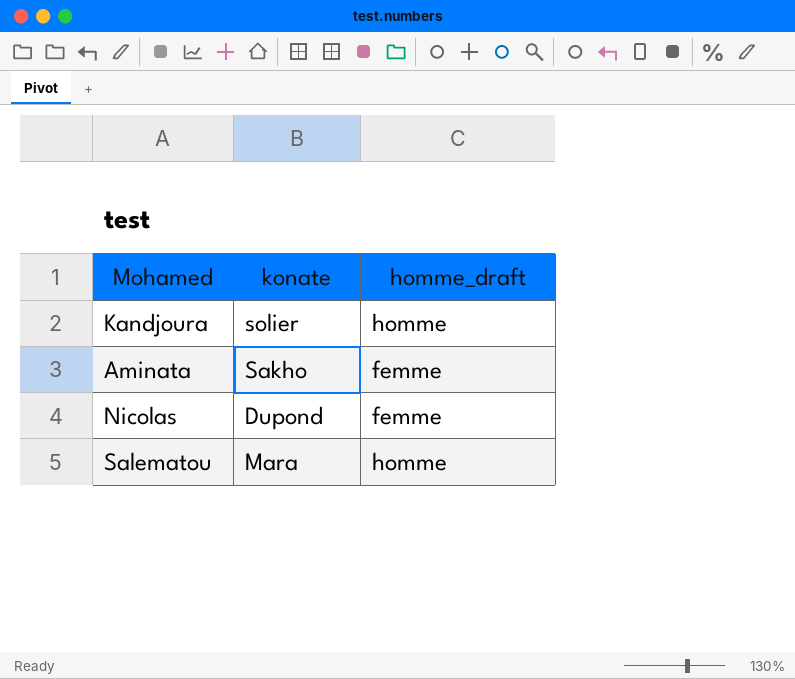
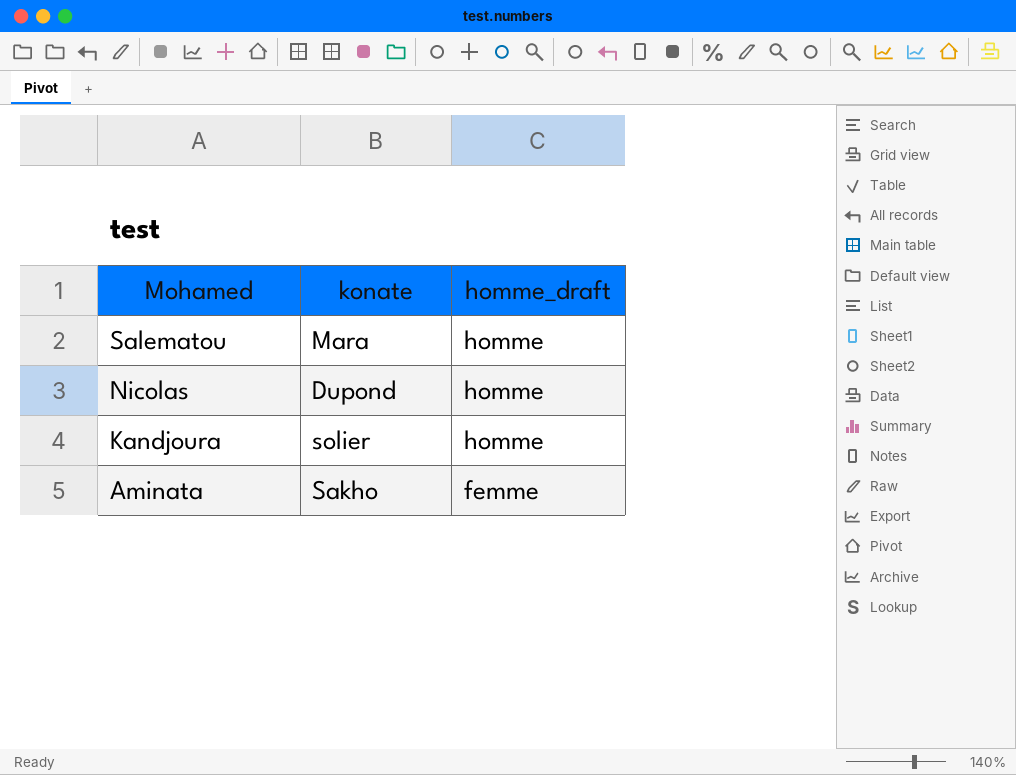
row order: none -> Mohamed descending
Nicolas | homme_draft: femme -> homme

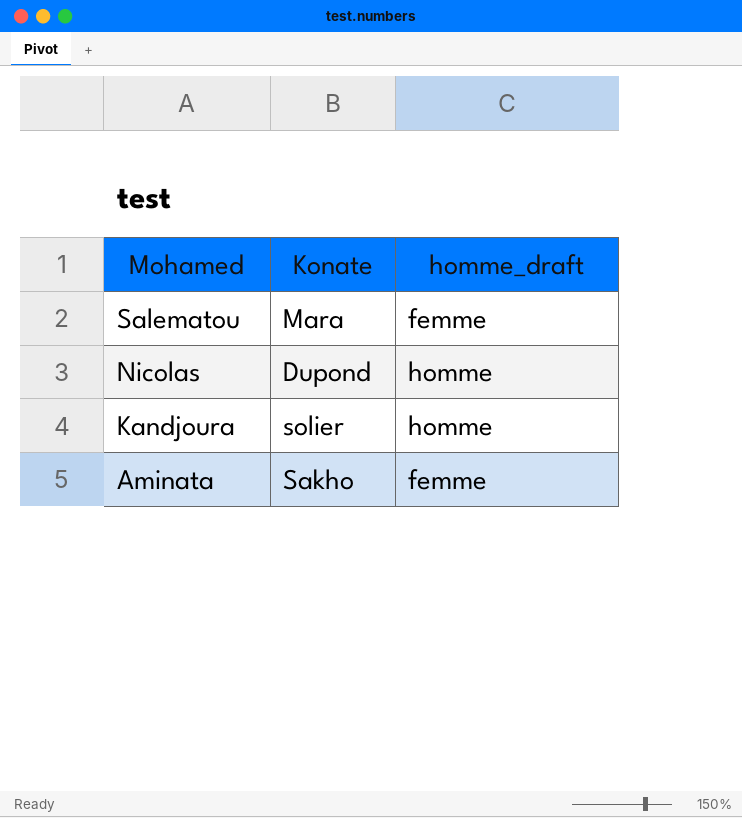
column name: konate -> Konate
Salematou | homme_draft: homme -> femme

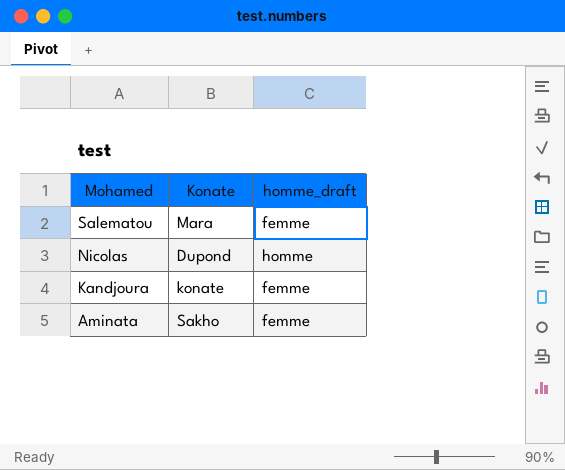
Kandjoura | Konate: solier -> konate
Kandjoura | homme_draft: homme -> femme

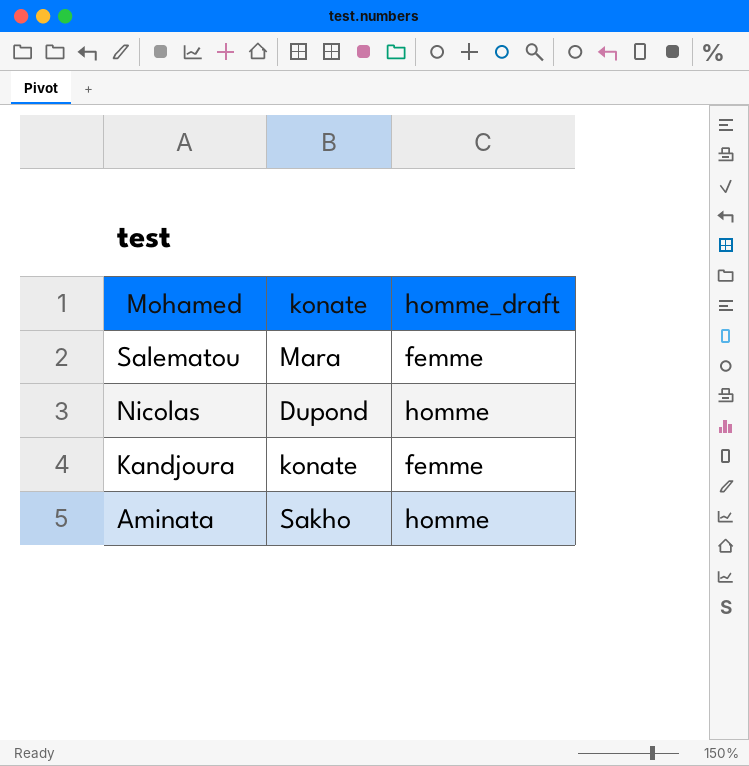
column name: Konate -> konate
Aminata | homme_draft: femme -> homme

